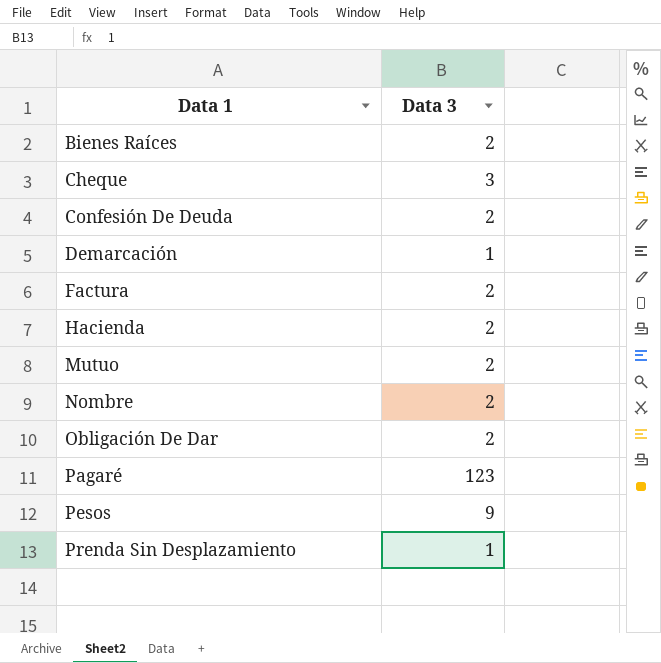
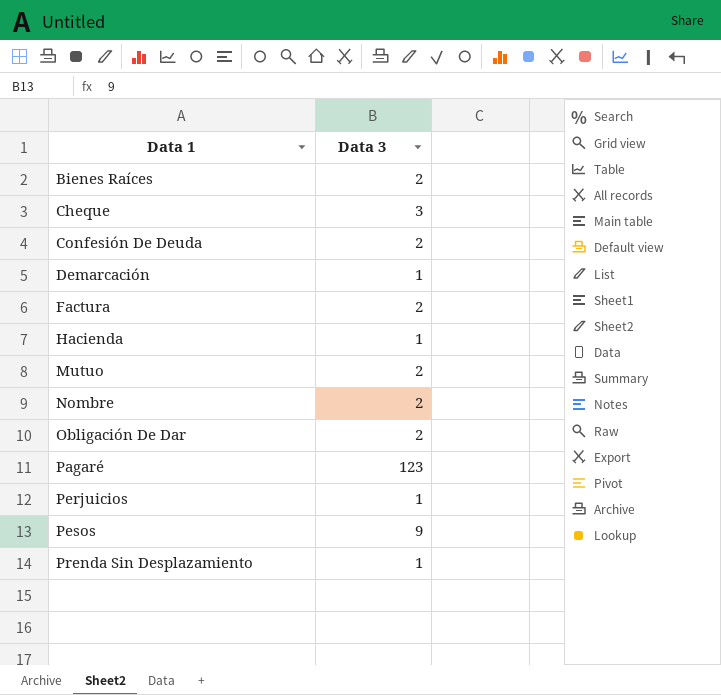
Hacienda | Data 3: 2 -> 1
row Perjuicios: none -> 1

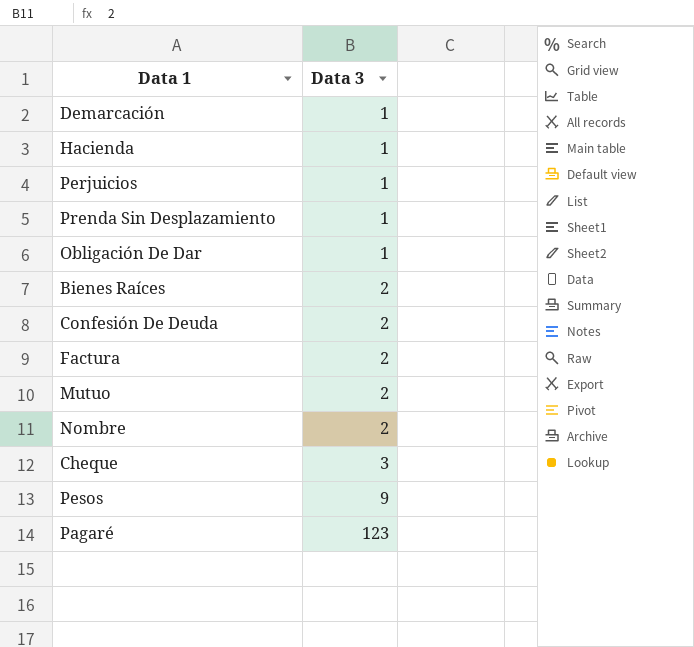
row order: Data 1 ascending -> Data 3 ascending
Obligación De Dar | Data 3: 2 -> 1

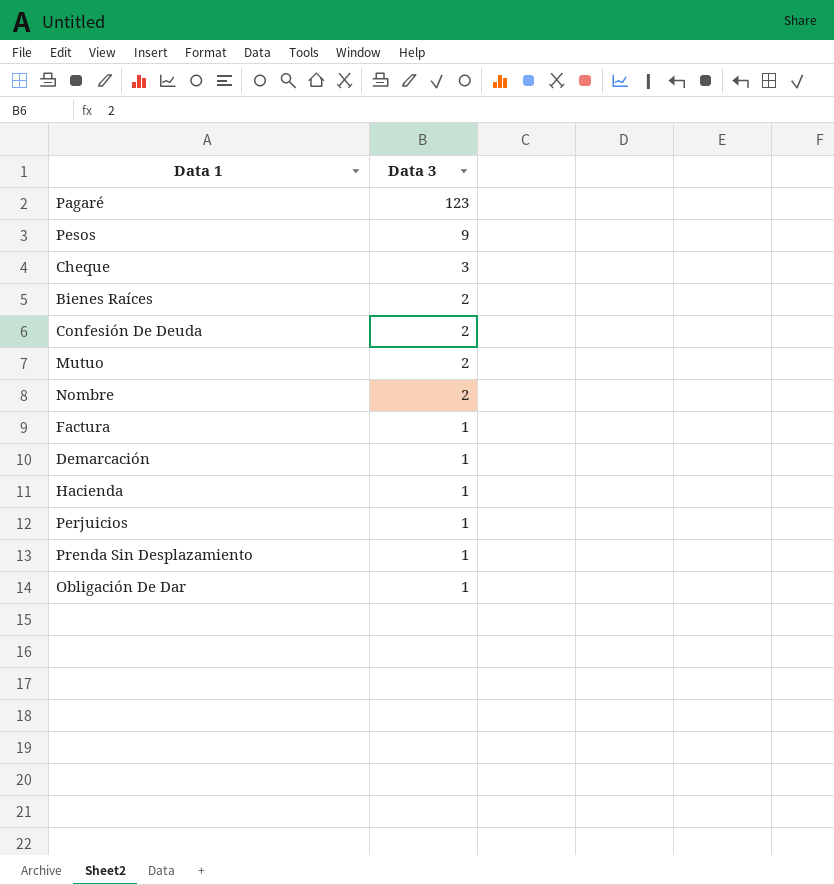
row order: Data 3 ascending -> Data 3 descending
Factura | Data 3: 2 -> 1

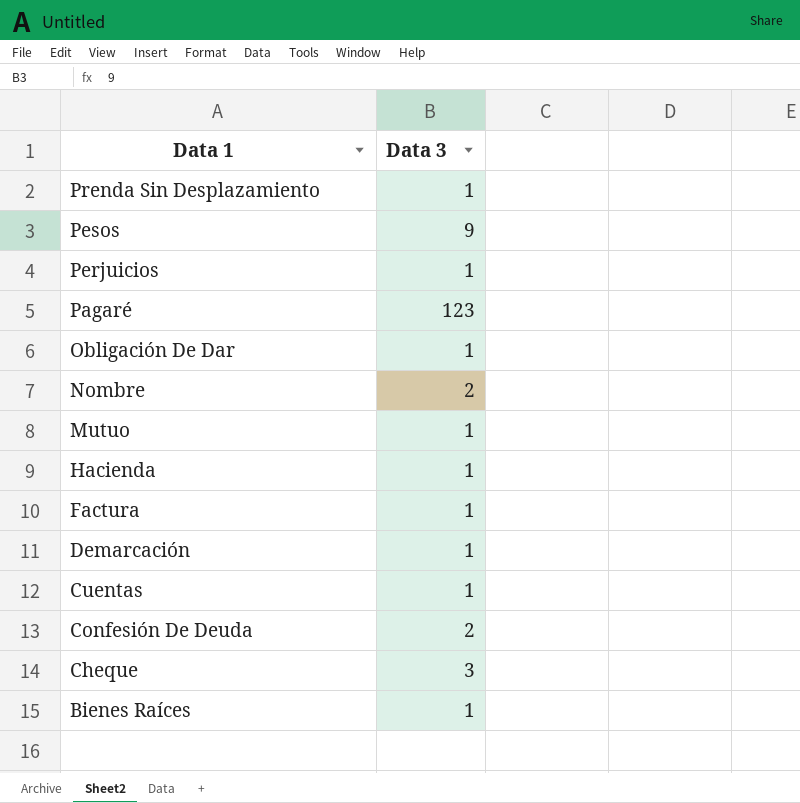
row order: Data 3 descending -> Data 1 descending
Mutuo | Data 3: 2 -> 1
row Cuentas: none -> 1
Bienes Raíces | Data 3: 2 -> 1

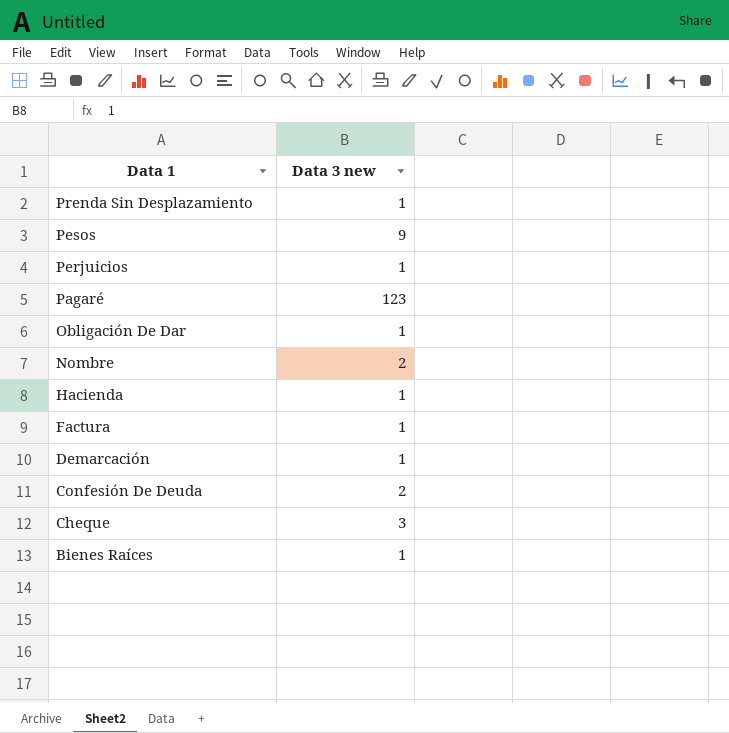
column name: Data 3 -> Data 3 new
row Mutuo: 1 -> none
row Cuentas: 1 -> none

